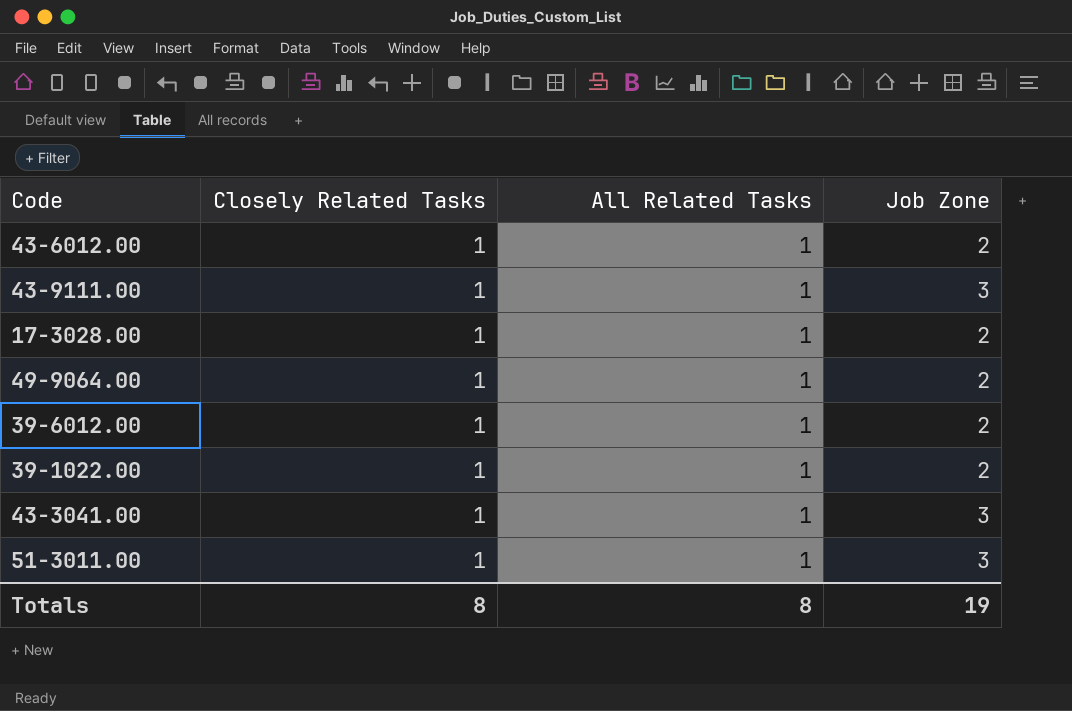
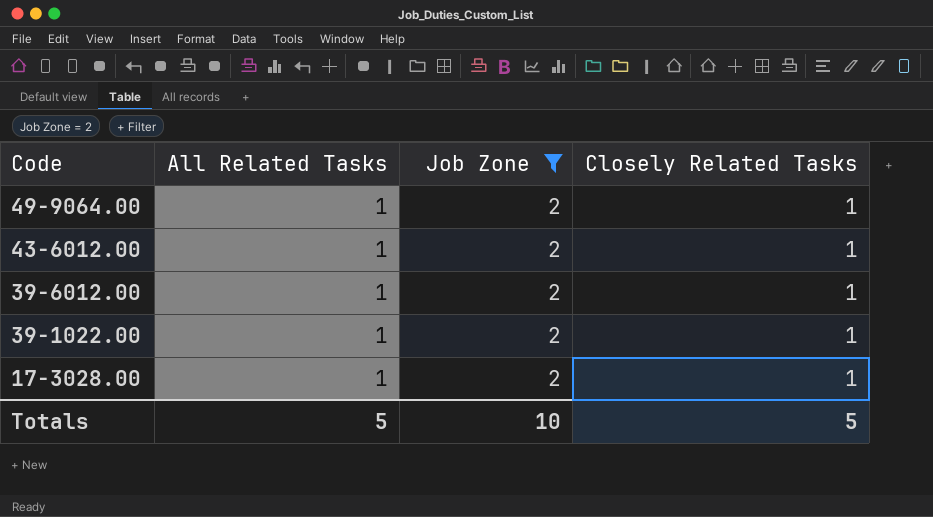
filter: none -> Job Zone = 2
row order: none -> Code descending
column Closely Related Tasks | position: 2 -> 4
Totals | All Related Tasks: 8 -> 5
Totals | Job Zone: 19 -> 10
Totals | Closely Related Tasks: 8 -> 5

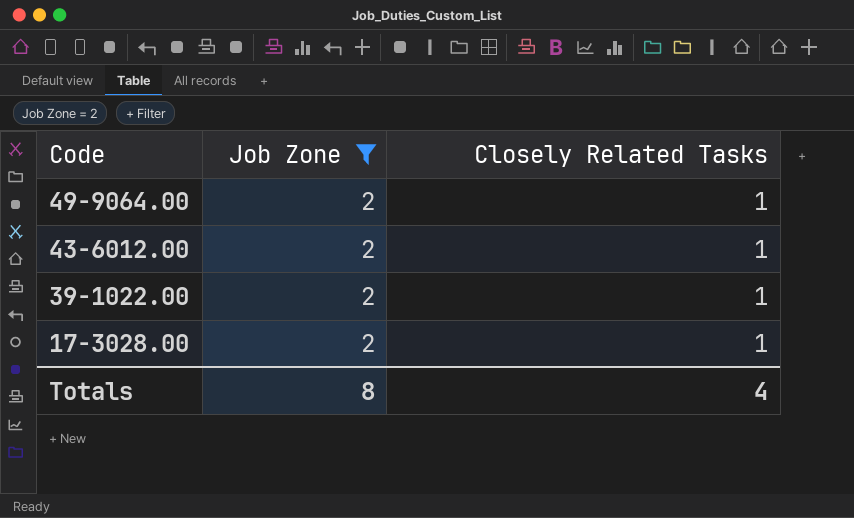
column All Related Tasks | position: 2 -> none
row 39-6012.00: 1 | 2 | 1 -> none
Totals | Job Zone: 10 -> 8
Totals | Closely Related Tasks: 5 -> 4

